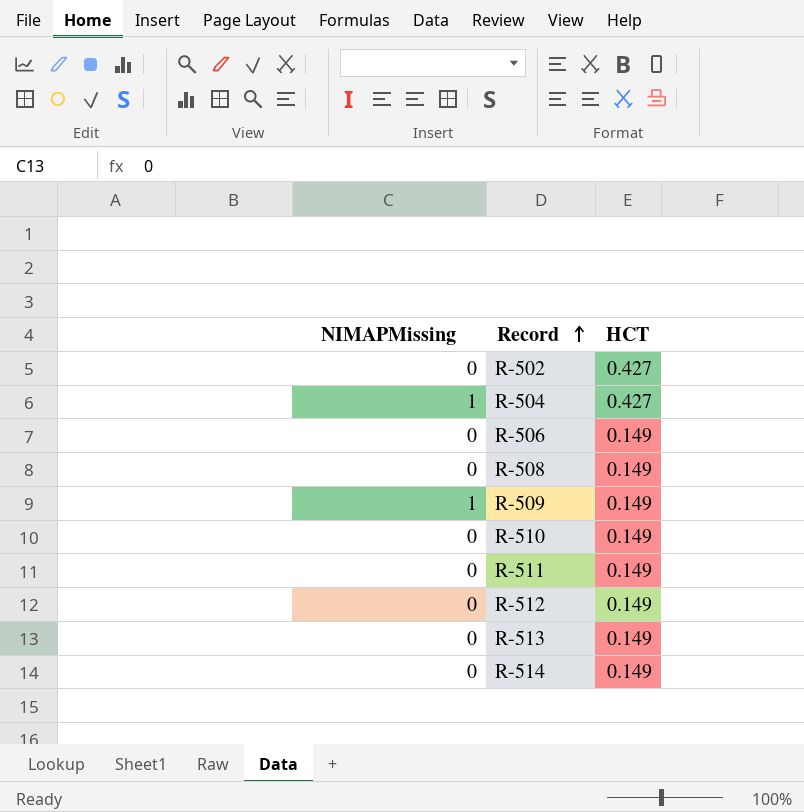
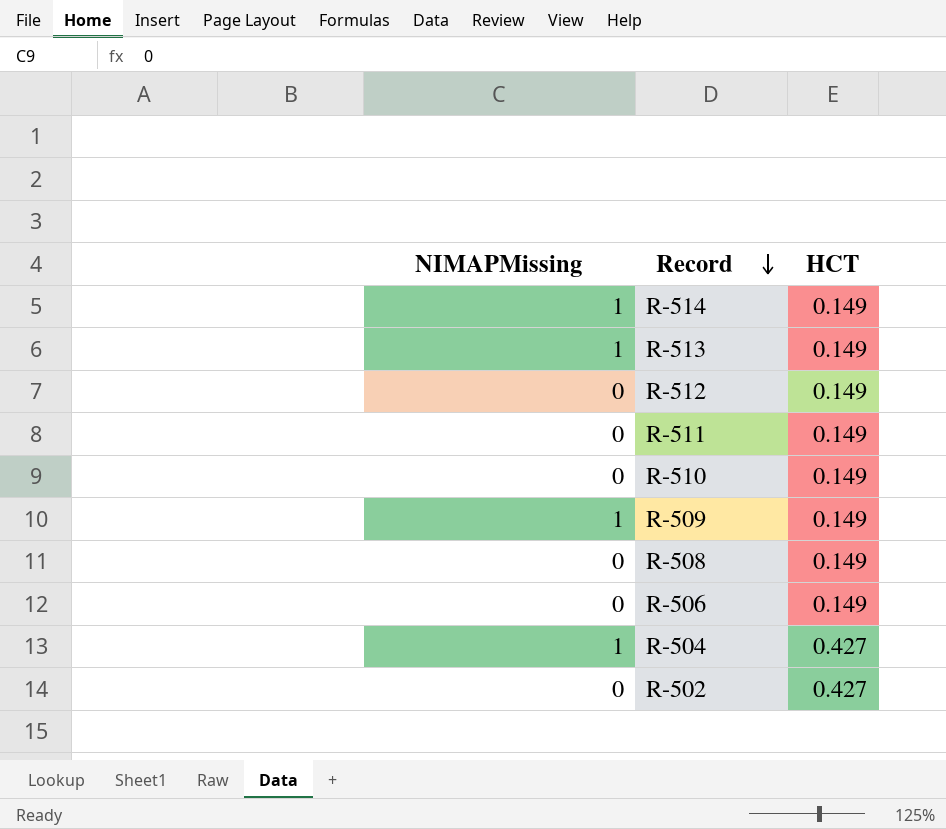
row order: Record ascending -> Record descending
R-514 | NIMAPMissing: 0 -> 1
R-513 | NIMAPMissing: 0 -> 1

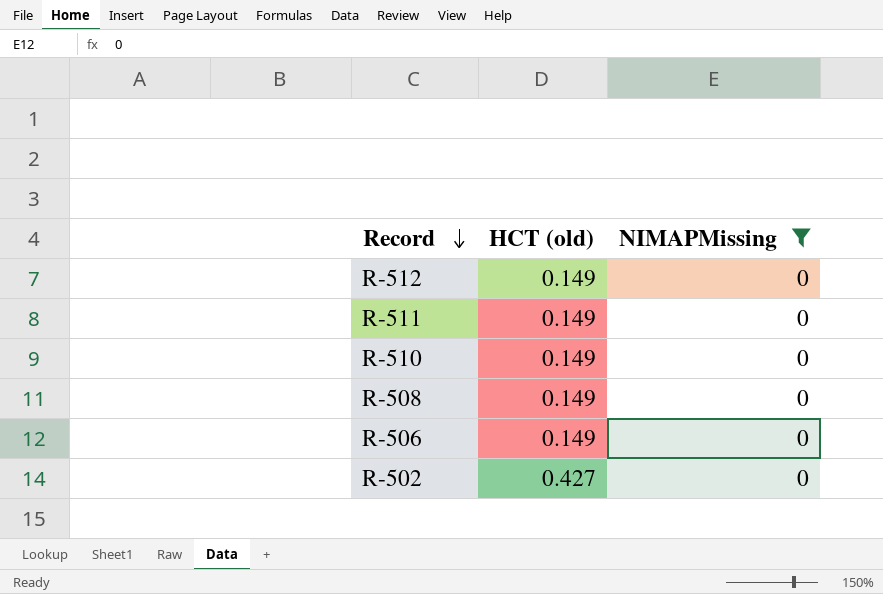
filter: none -> NIMAPMissing = 0
column name: HCT -> HCT (old)
column NIMAPMissing | position: 1 -> 3

